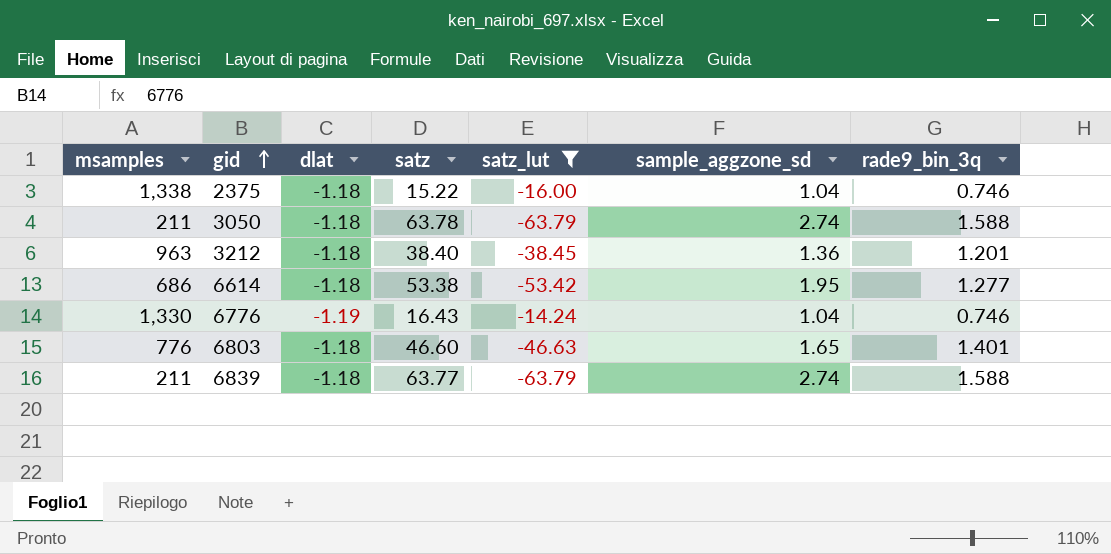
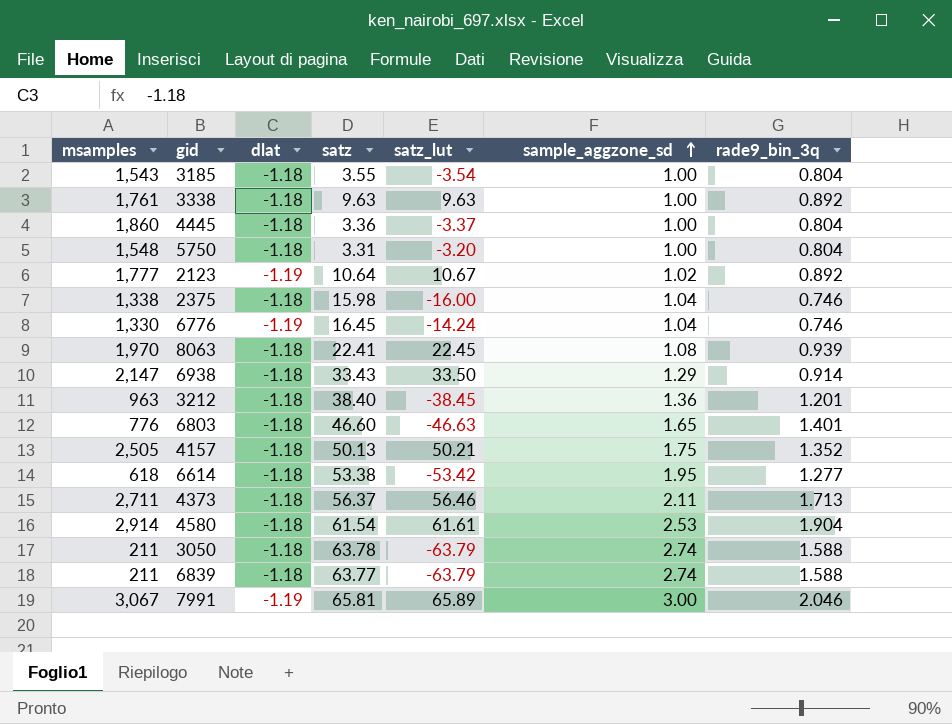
filter: satz_lut <= -14.24 -> none
row order: gid ascending -> sample_aggzone_sd ascending
2375 | satz: 15.22 -> 15.98
6776 | satz: 16.43 -> 16.45
6614 | msamples: 686 -> 618

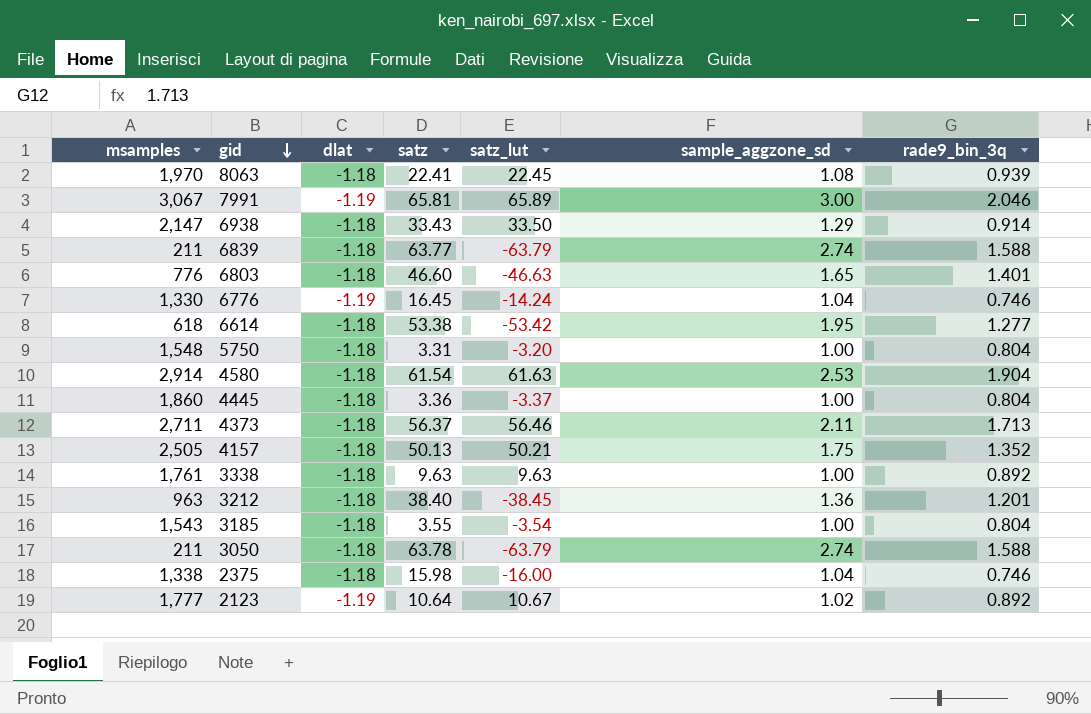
row order: sample_aggzone_sd ascending -> gid descending
4580 | satz_lut: 61.61 -> 61.63

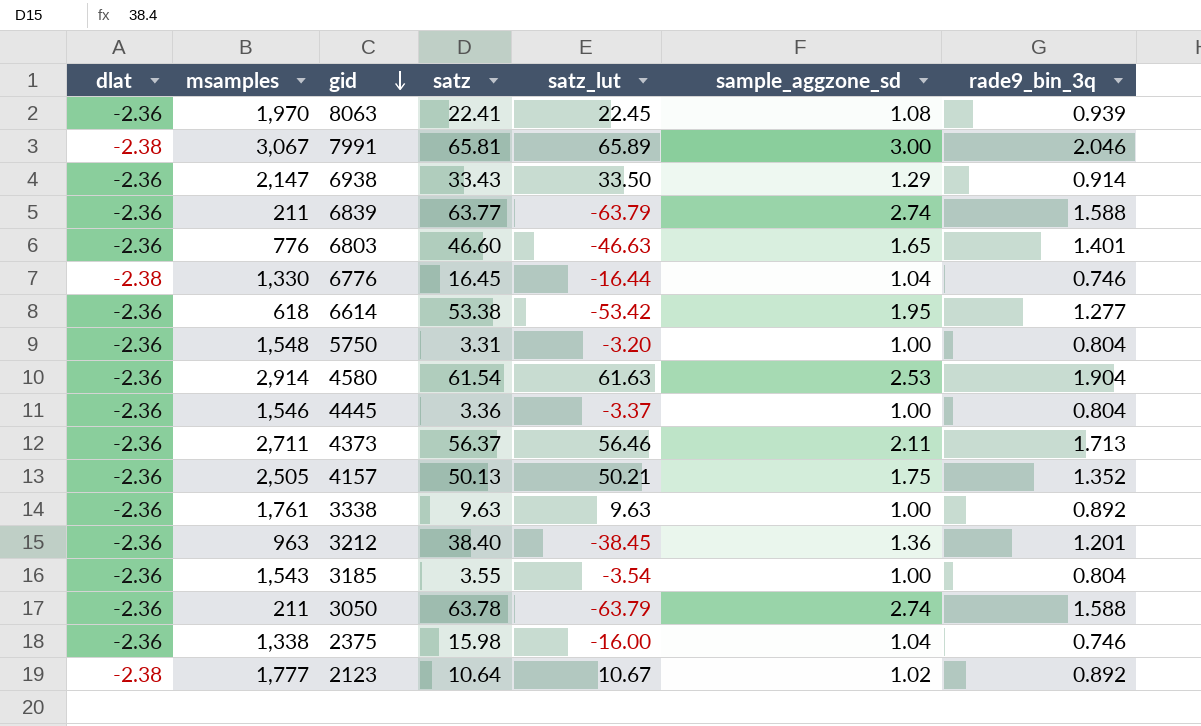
column dlat | position: 3 -> 1
8063 | dlat: -1.18 -> -2.36
7991 | dlat: -1.19 -> -2.38
6938 | dlat: -1.18 -> -2.36
6839 | dlat: -1.18 -> -2.36
6803 | dlat: -1.18 -> -2.36
6776 | dlat: -1.19 -> -2.38
6776 | satz_lut: -14.24 -> -16.44
6614 | dlat: -1.18 -> -2.36
5750 | dlat: -1.18 -> -2.36
4580 | dlat: -1.18 -> -2.36
4445 | dlat: -1.18 -> -2.36
4445 | msamples: 1,860 -> 1,546
4373 | dlat: -1.18 -> -2.36
4157 | dlat: -1.18 -> -2.36
3338 | dlat: -1.18 -> -2.36
3212 | dlat: -1.18 -> -2.36
3185 | dlat: -1.18 -> -2.36
3050 | dlat: -1.18 -> -2.36
2375 | dlat: -1.18 -> -2.36
2123 | dlat: -1.19 -> -2.38

